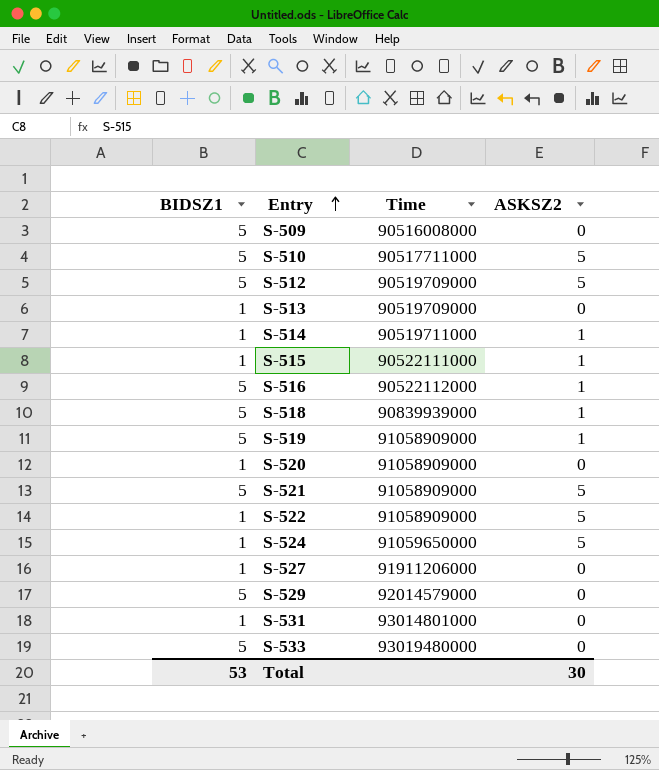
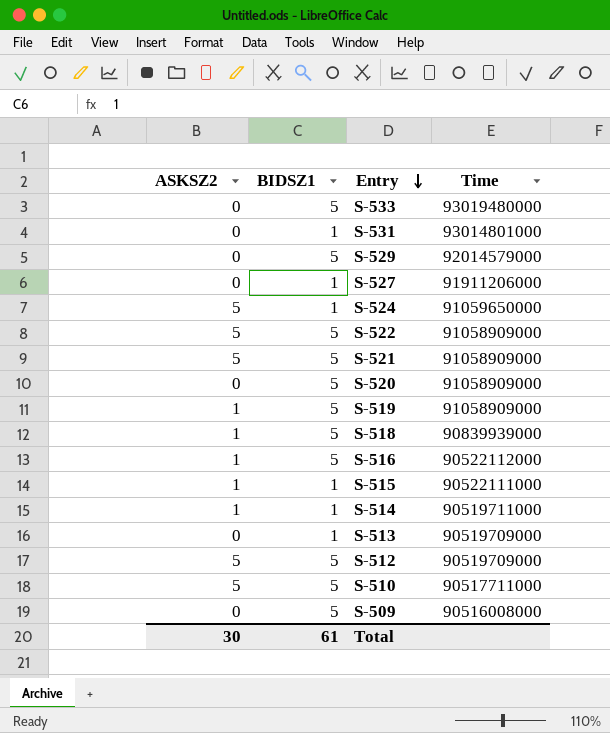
row order: Entry ascending -> Entry descending
column ASKSZ2 | position: 4 -> 1
S-522 | BIDSZ1: 1 -> 5
S-520 | BIDSZ1: 1 -> 5
Total | BIDSZ1: 53 -> 61

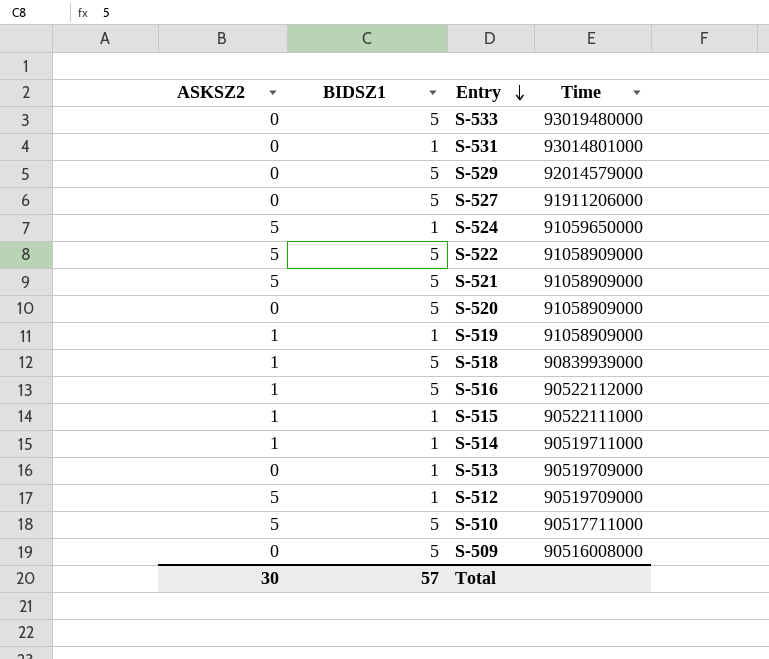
S-527 | BIDSZ1: 1 -> 5
S-519 | BIDSZ1: 5 -> 1
S-512 | BIDSZ1: 5 -> 1
Total | BIDSZ1: 61 -> 57

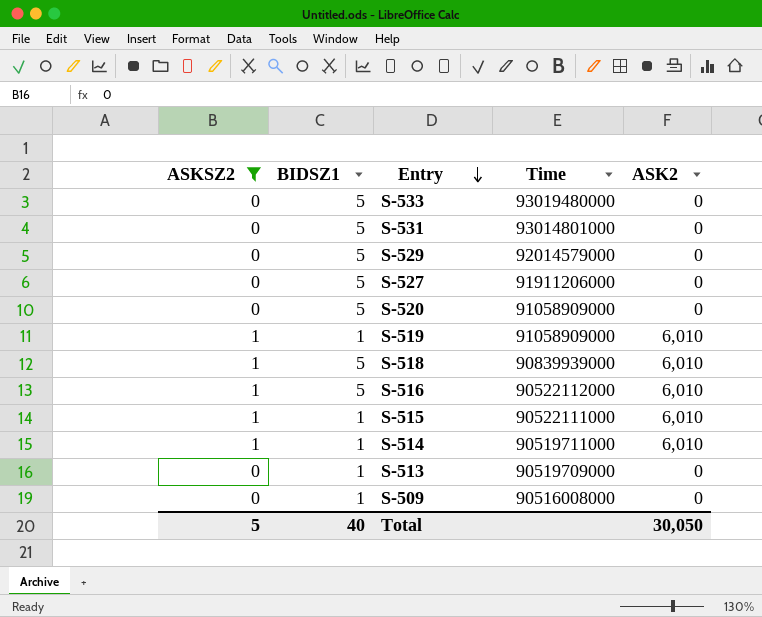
filter: none -> ASKSZ2 != 5
column ASK2 | position: none -> 5
S-531 | BIDSZ1: 1 -> 5
S-509 | BIDSZ1: 5 -> 1
Total | ASKSZ2: 30 -> 5
Total | BIDSZ1: 57 -> 40

